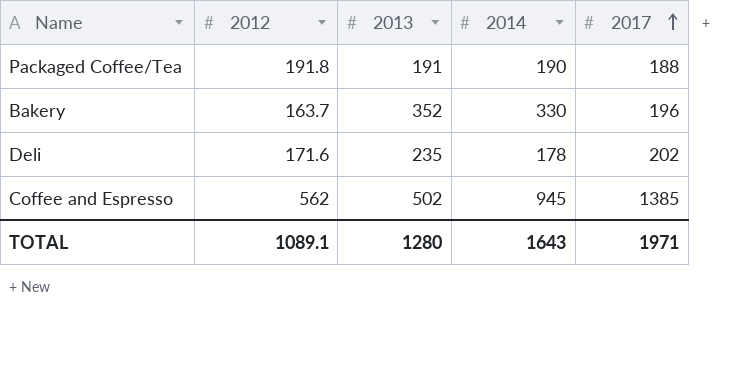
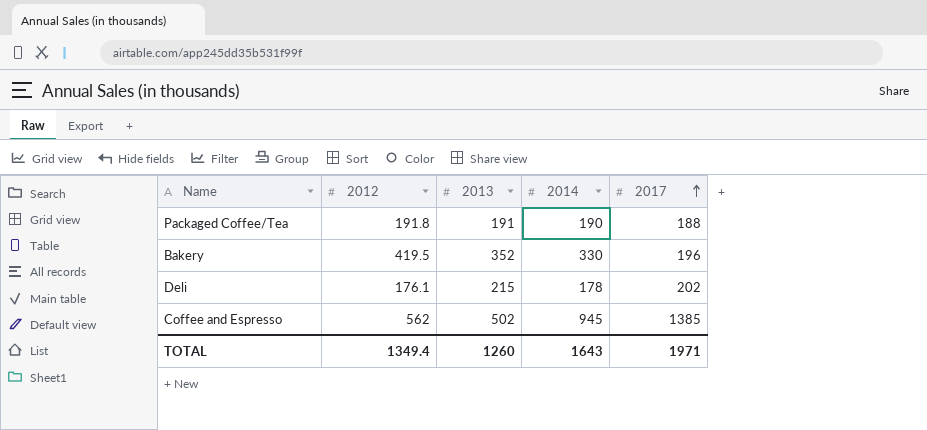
Bakery | 2012: 163.7 -> 419.5
Deli | 2012: 171.6 -> 176.1
Deli | 2013: 235 -> 215
TOTAL | 2012: 1089.1 -> 1349.4
TOTAL | 2013: 1280 -> 1260

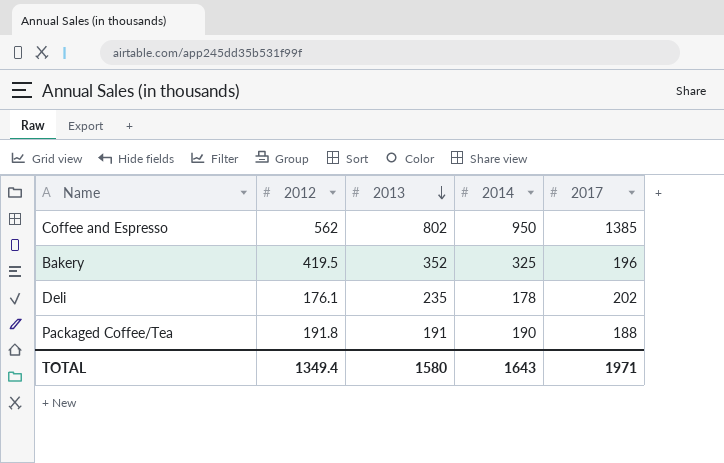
row order: 2017 ascending -> 2013 descending
Coffee and Espresso | 2013: 502 -> 802
Coffee and Espresso | 2014: 945 -> 950
Bakery | 2014: 330 -> 325
Deli | 2013: 215 -> 235
TOTAL | 2013: 1260 -> 1580

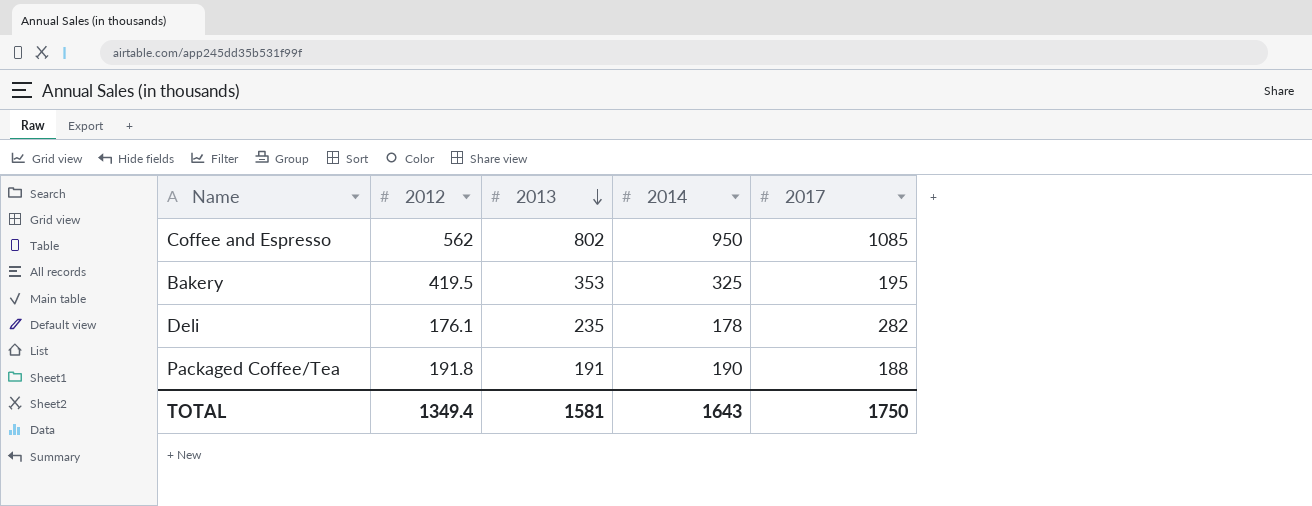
Coffee and Espresso | 2017: 1385 -> 1085
Bakery | 2013: 352 -> 353
Bakery | 2017: 196 -> 195
Deli | 2017: 202 -> 282
TOTAL | 2013: 1580 -> 1581
TOTAL | 2017: 1971 -> 1750

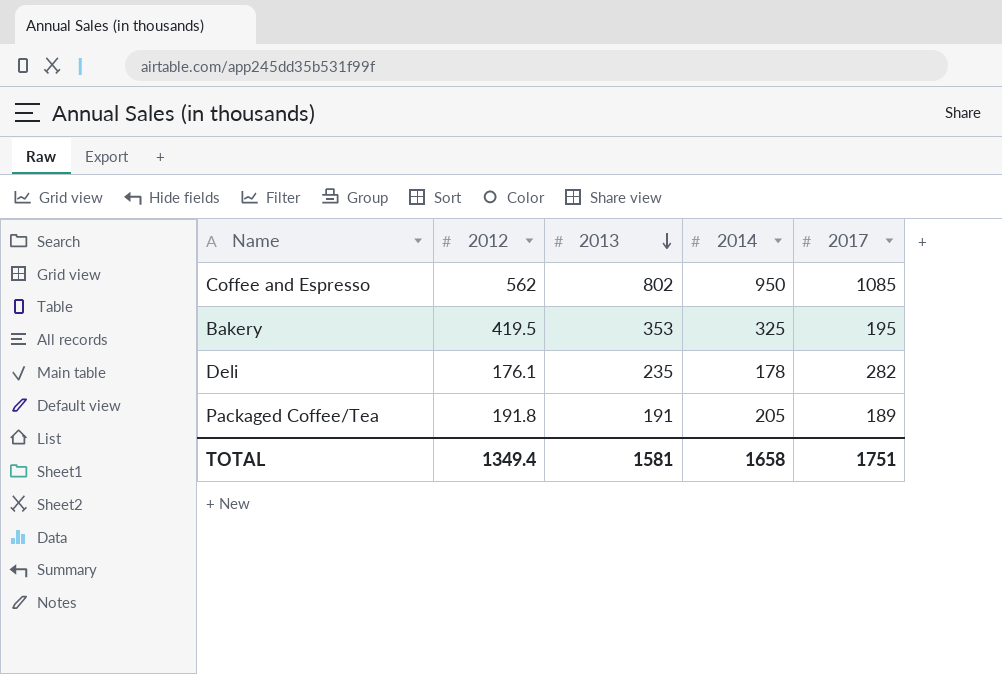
Packaged Coffee/Tea | 2014: 190 -> 205
Packaged Coffee/Tea | 2017: 188 -> 189
TOTAL | 2014: 1643 -> 1658
TOTAL | 2017: 1750 -> 1751

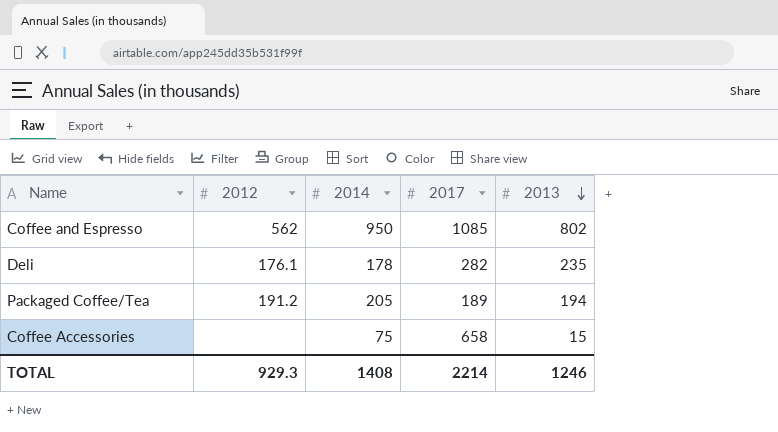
column 2013 | position: 3 -> 5
row Bakery: 419.5 | 353 | 325 | 195 -> none
Packaged Coffee/Tea | 2012: 191.8 -> 191.2
Packaged Coffee/Tea | 2013: 191 -> 194
row Coffee Accessories: none -> none | 75 | 658 | 15
TOTAL | 2012: 1349.4 -> 929.3
TOTAL | 2014: 1658 -> 1408
TOTAL | 2017: 1751 -> 2214
TOTAL | 2013: 1581 -> 1246

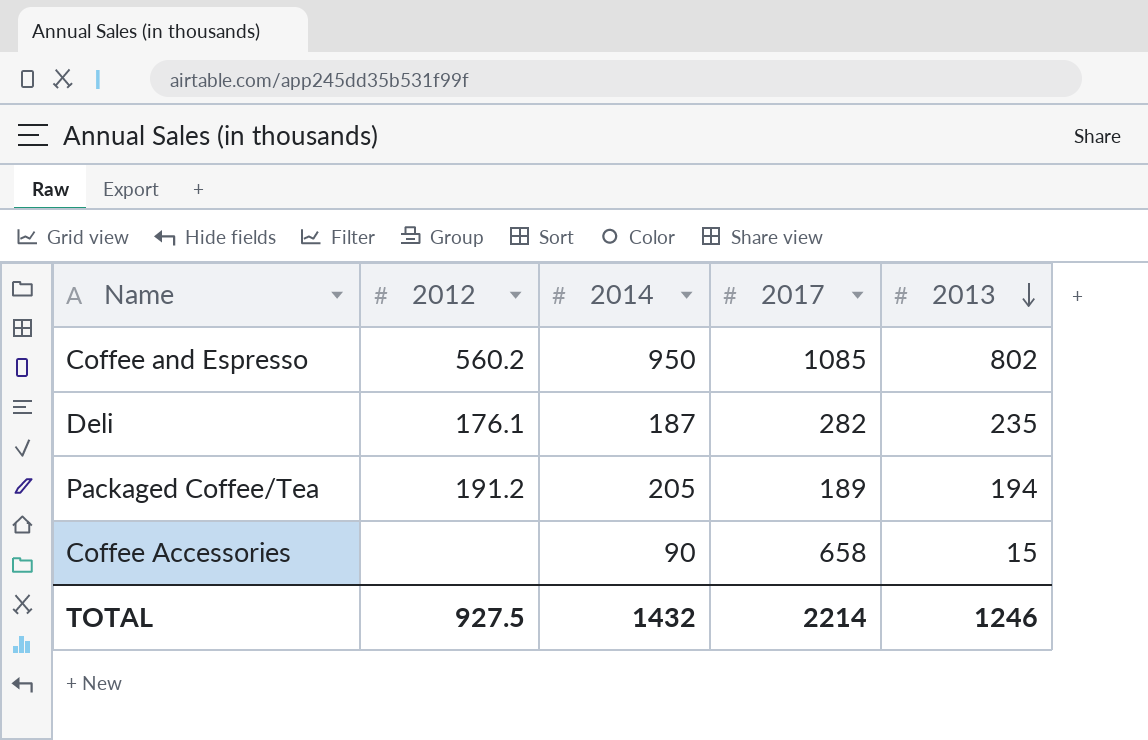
Coffee and Espresso | 2012: 562 -> 560.2
Deli | 2014: 178 -> 187
Coffee Accessories | 2014: 75 -> 90
TOTAL | 2012: 929.3 -> 927.5
TOTAL | 2014: 1408 -> 1432

